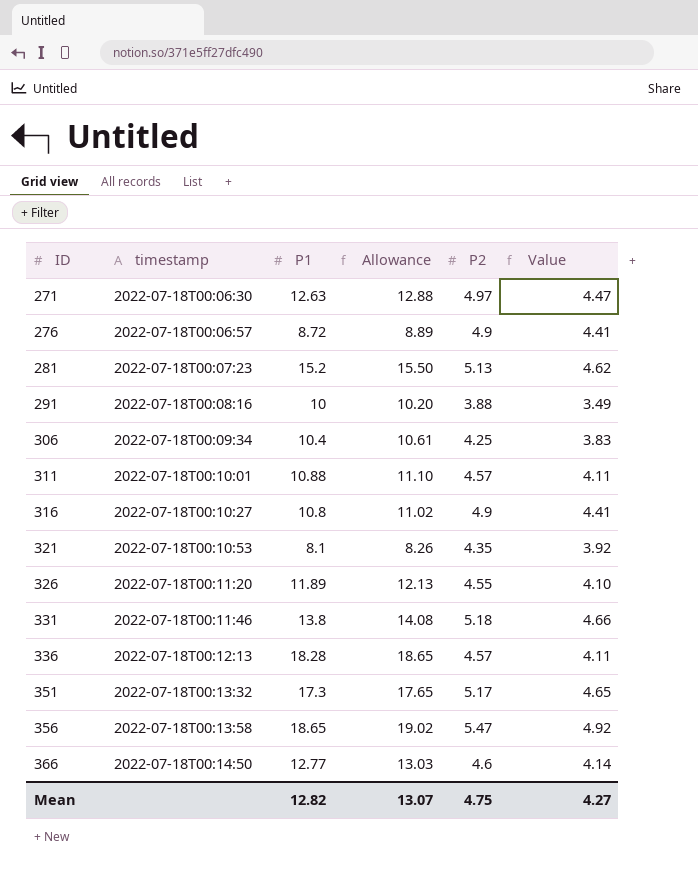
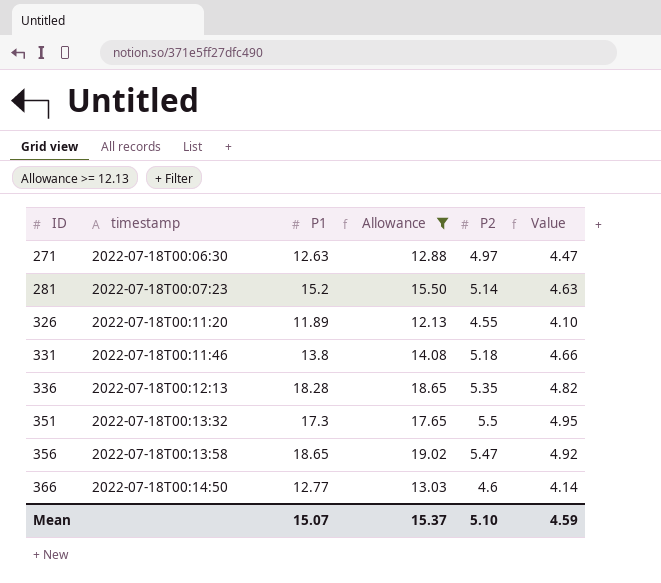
filter: none -> Allowance >= 12.13
281 | P2: 5.13 -> 5.14
281 | Value: 4.62 -> 4.63
336 | P2: 4.57 -> 5.35
336 | Value: 4.11 -> 4.82
351 | P2: 5.17 -> 5.5
351 | Value: 4.65 -> 4.95
Mean | P1: 12.82 -> 15.07
Mean | Allowance: 13.07 -> 15.37
Mean | P2: 4.75 -> 5.10
Mean | Value: 4.27 -> 4.59

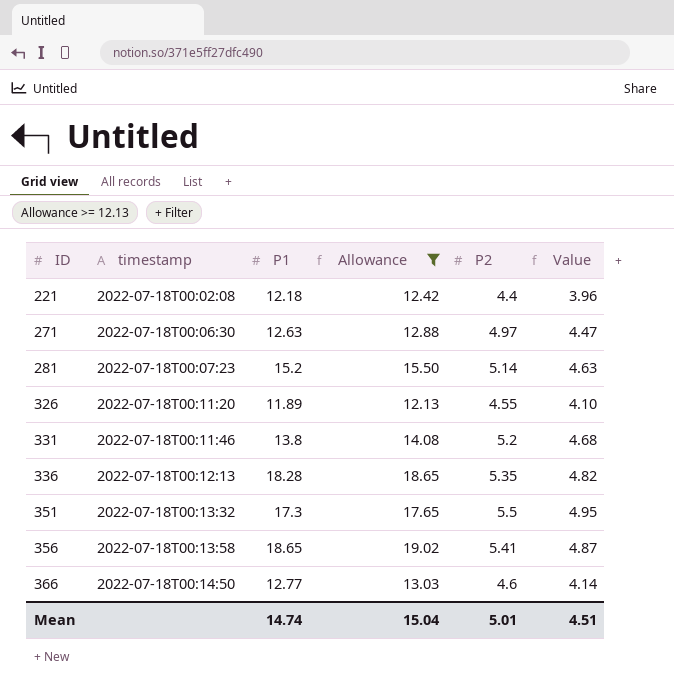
row 221: none -> 2022-07-18T00:02:08 | 12.18 | 12.42 | 4.4 | 3.96
331 | P2: 5.18 -> 5.2
331 | Value: 4.66 -> 4.68
356 | P2: 5.47 -> 5.41
356 | Value: 4.92 -> 4.87
Mean | P1: 15.07 -> 14.74
Mean | Allowance: 15.37 -> 15.04
Mean | P2: 5.10 -> 5.01
Mean | Value: 4.59 -> 4.51

